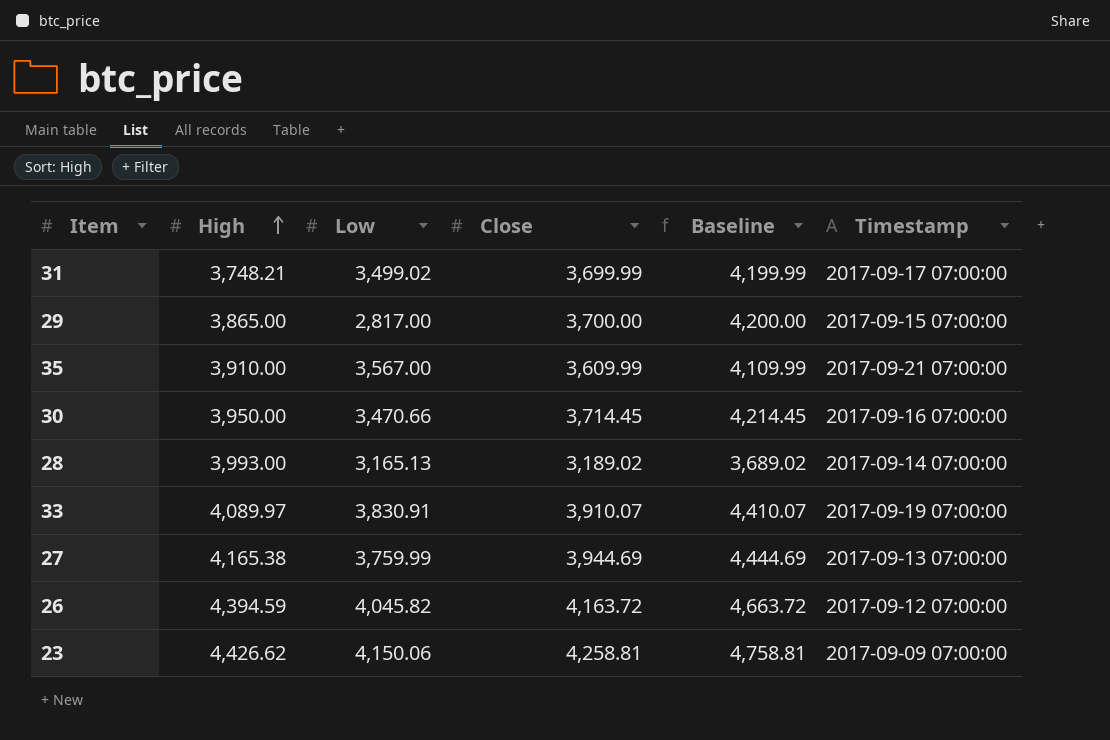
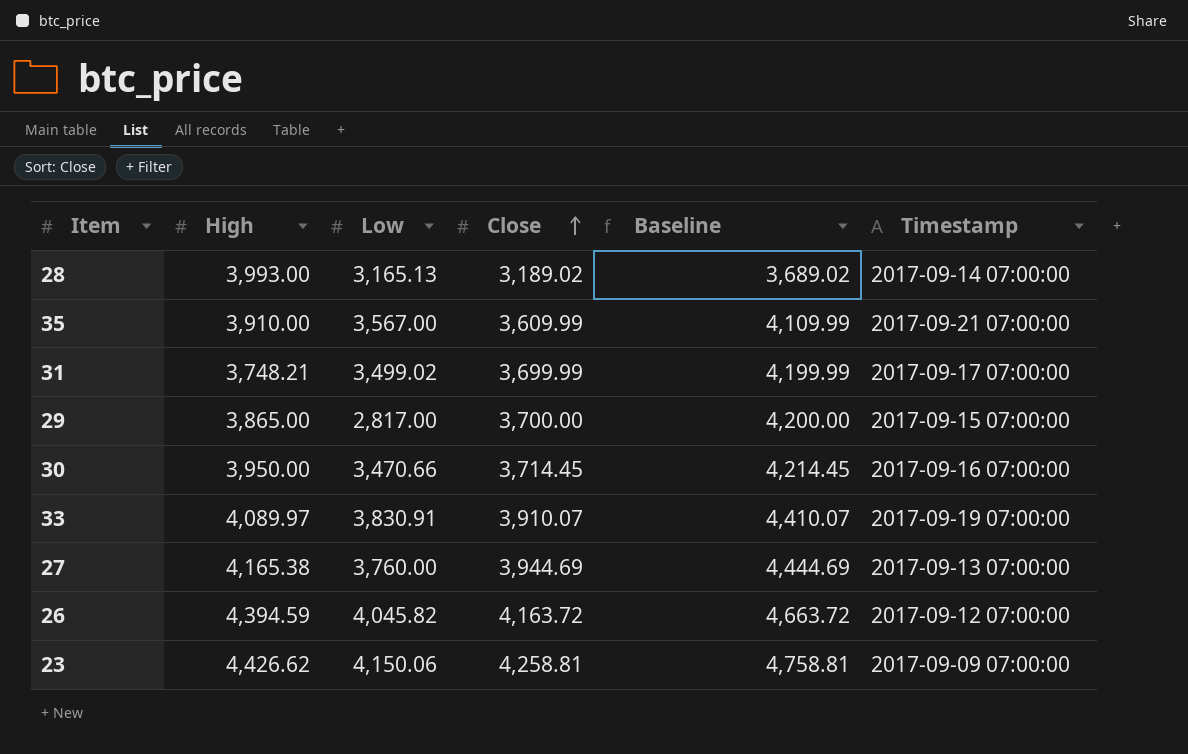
row order: High ascending -> Close ascending
27 | Low: 3,759.99 -> 3,760.00

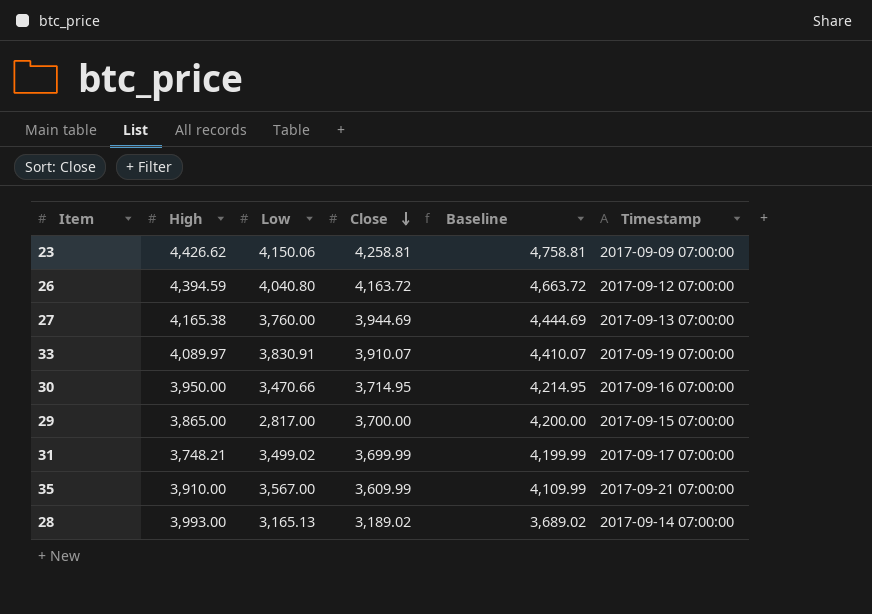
row order: Close ascending -> Close descending
26 | Low: 4,045.82 -> 4,040.80
30 | Close: 3,714.45 -> 3,714.95
30 | Baseline: 4,214.45 -> 4,214.95

